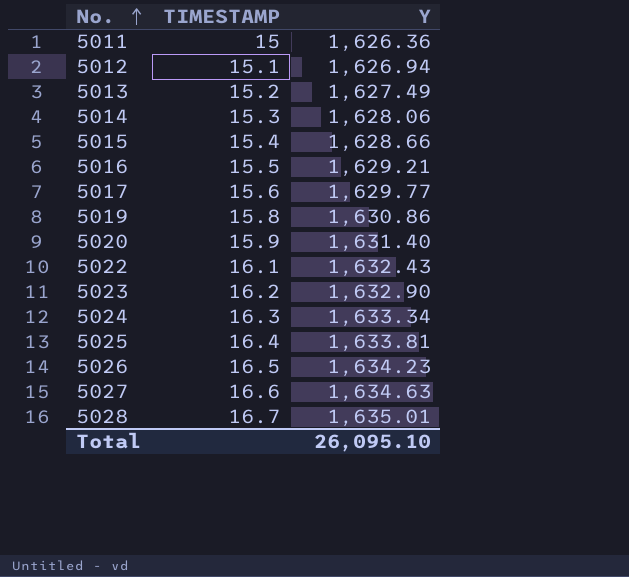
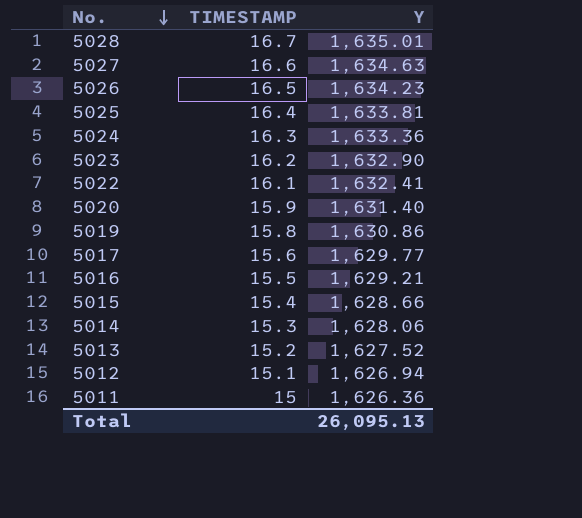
row order: No. ascending -> No. descending
5024 | Y: 1,633.34 -> 1,633.36
5022 | Y: 1,632.43 -> 1,632.41
5013 | Y: 1,627.49 -> 1,627.52
Total | Y: 26,095.10 -> 26,095.13

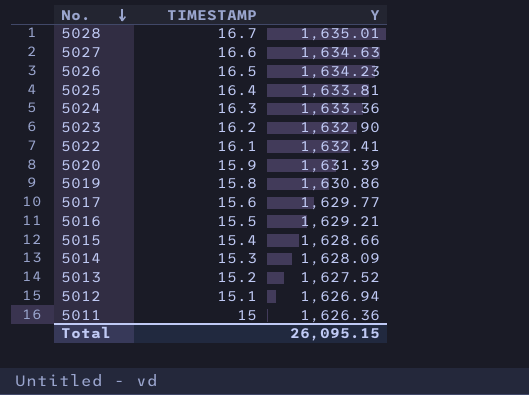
5020 | Y: 1,631.40 -> 1,631.39
5014 | Y: 1,628.06 -> 1,628.09
Total | Y: 26,095.13 -> 26,095.15

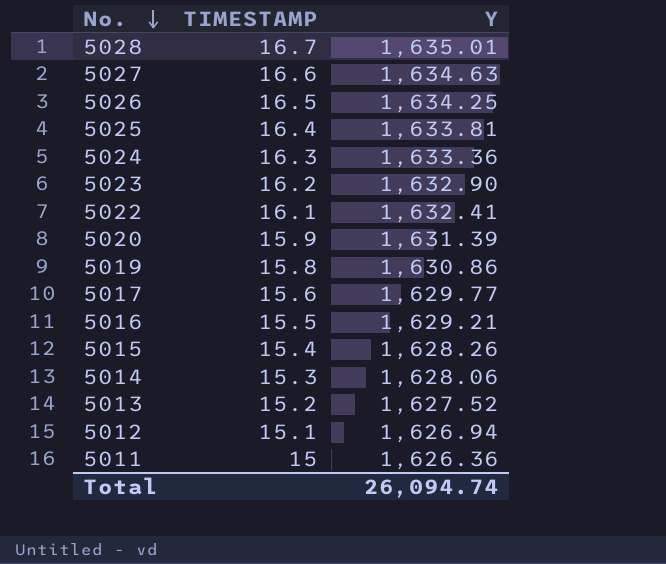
5026 | Y: 1,634.23 -> 1,634.25
5015 | Y: 1,628.66 -> 1,628.26
5014 | Y: 1,628.09 -> 1,628.06
Total | Y: 26,095.15 -> 26,094.74

